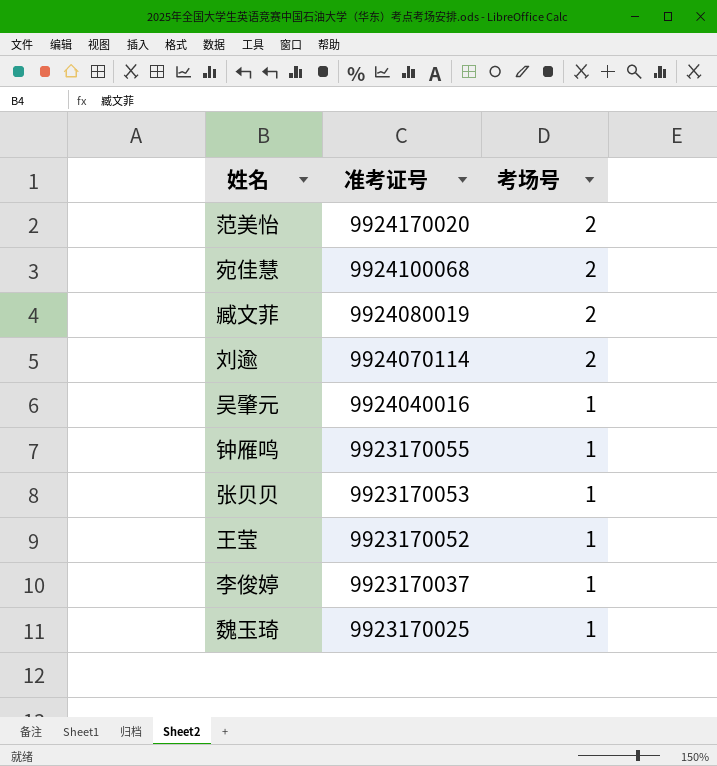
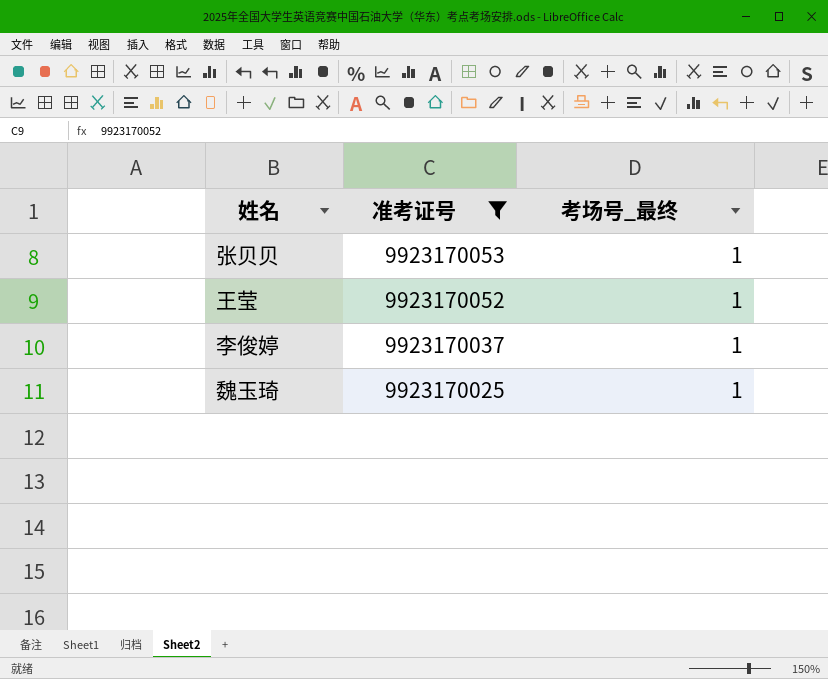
filter: none -> 准考证号 <= 9923170053
column name: 考场号 -> 考场号_最终

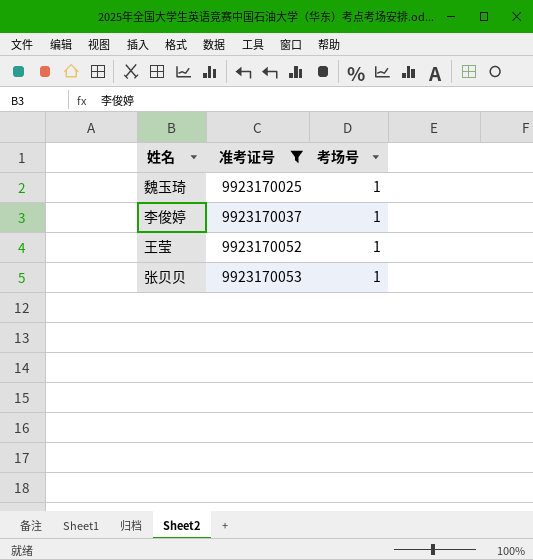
row order: 准考证号 descending -> 准考证号 ascending
column name: 考场号_最终 -> 考场号

